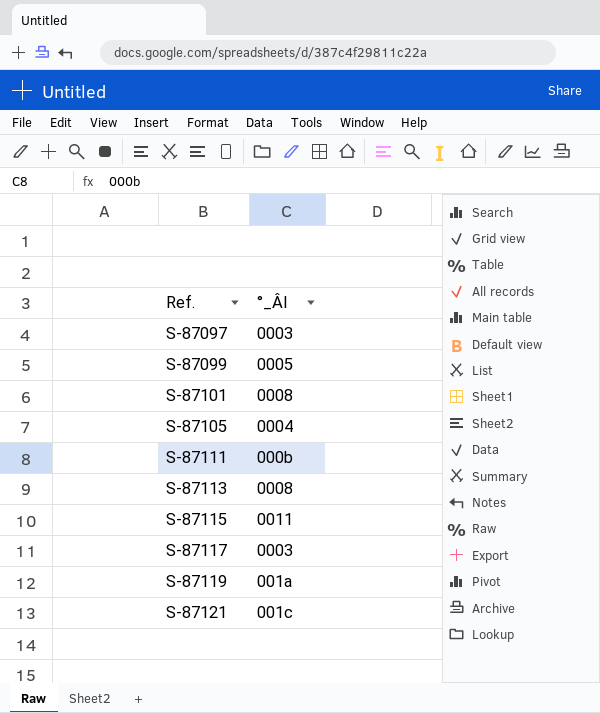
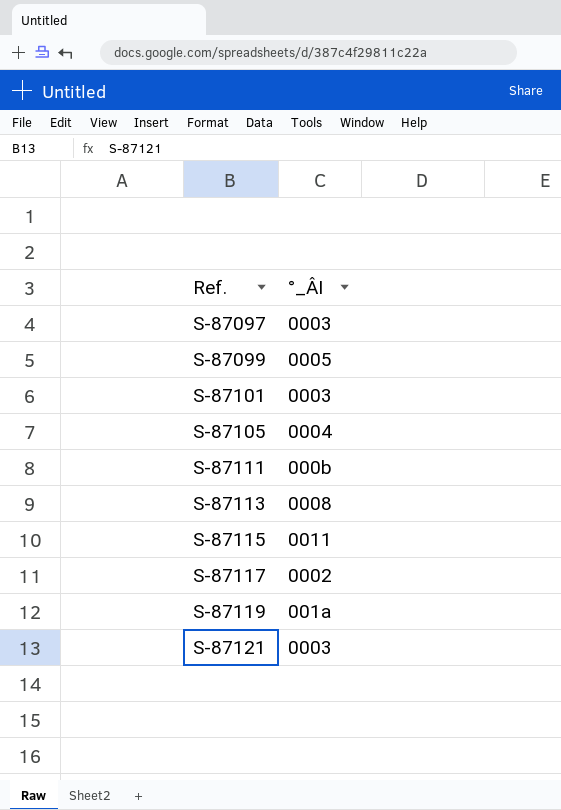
S-87101 | °_ÂI: 0008 -> 0003
S-87117 | °_ÂI: 0003 -> 0002
S-87121 | °_ÂI: 001c -> 0003

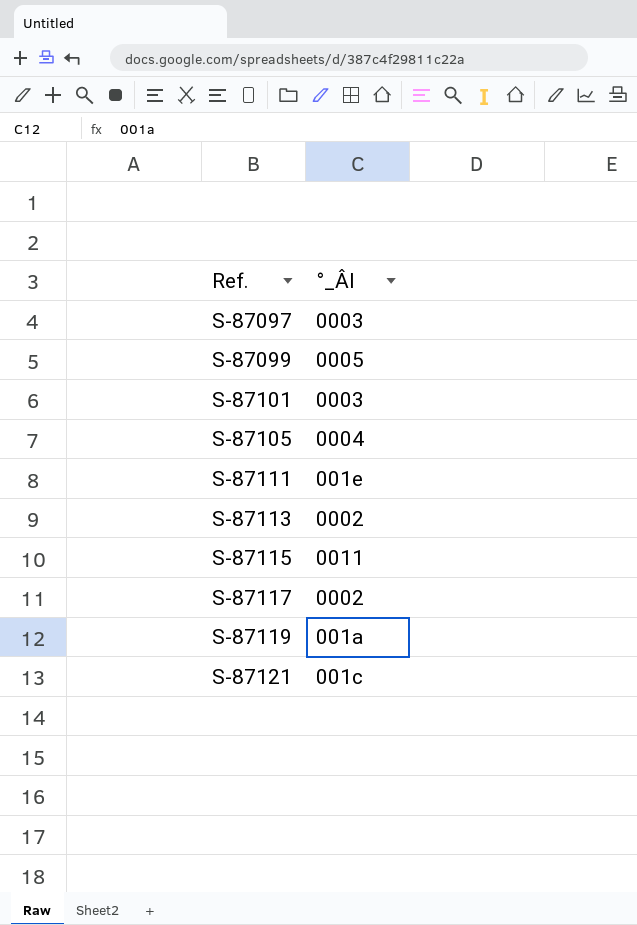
S-87111 | °_ÂI: 000b -> 001e
S-87113 | °_ÂI: 0008 -> 0002
S-87121 | °_ÂI: 0003 -> 001c

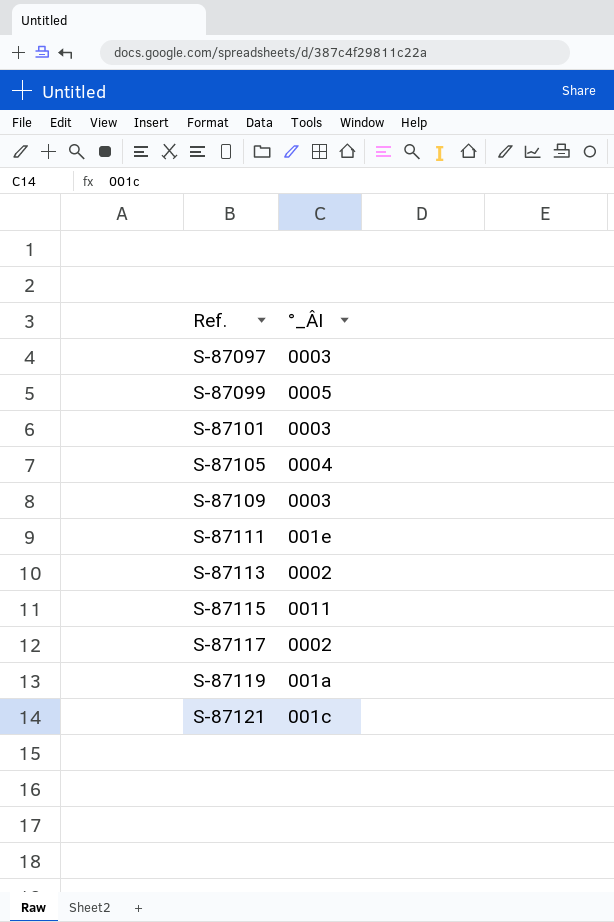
row S-87109: none -> 0003

